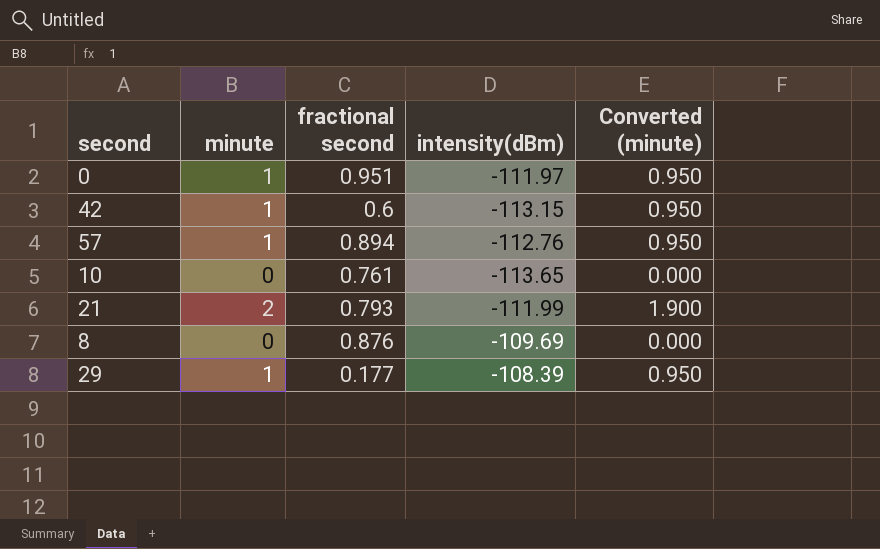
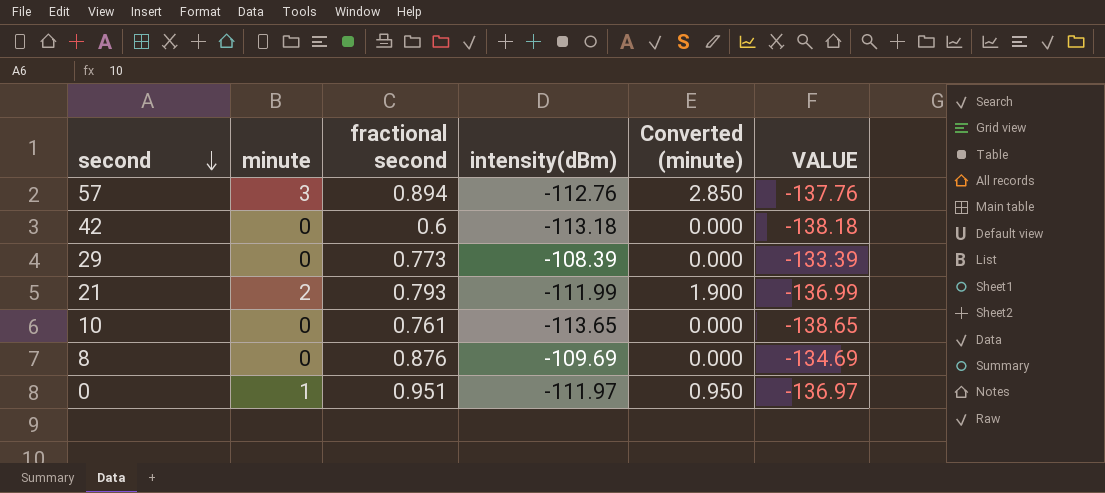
row order: none -> second descending
column VALUE | formula: none -> [intensity(dBm)] - 25
57 | minute: 1 -> 3
57 | Converted (minute): 0.950 -> 2.850
42 | minute: 1 -> 0
42 | intensity(dBm): -113.15 -> -113.18
42 | Converted (minute): 0.950 -> 0.000
29 | minute: 1 -> 0
29 | fractional second: 0.177 -> 0.773
29 | Converted (minute): 0.950 -> 0.000

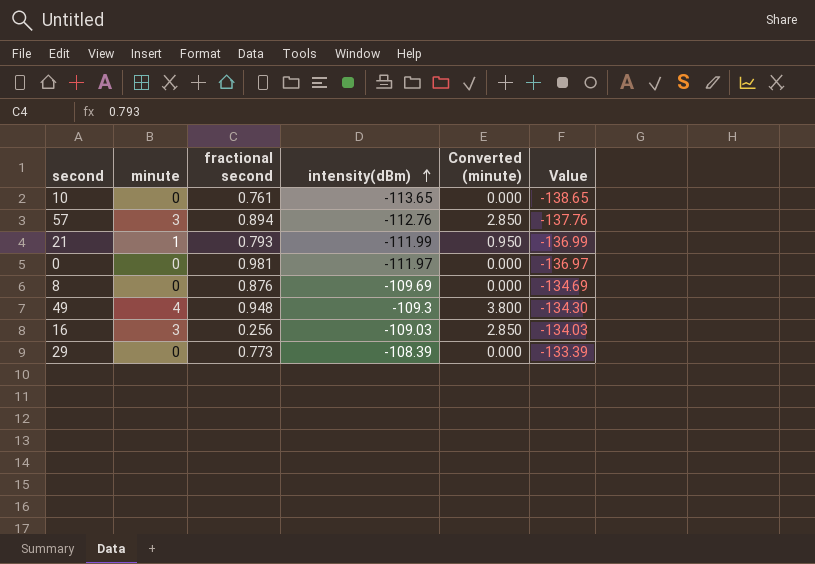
row order: second descending -> intensity(dBm) ascending
column name: VALUE -> Value
row 42: 0 | 0.6 | -113.18 | 0.000 | -138.18 -> none
21 | minute: 2 -> 1
21 | Converted (minute): 1.900 -> 0.950
0 | minute: 1 -> 0
0 | fractional second: 0.951 -> 0.981
0 | Converted (minute): 0.950 -> 0.000
row 49: none -> 4 | 0.948 | -109.3 | 3.800 | -134.30
row 16: none -> 3 | 0.256 | -109.03 | 2.850 | -134.03

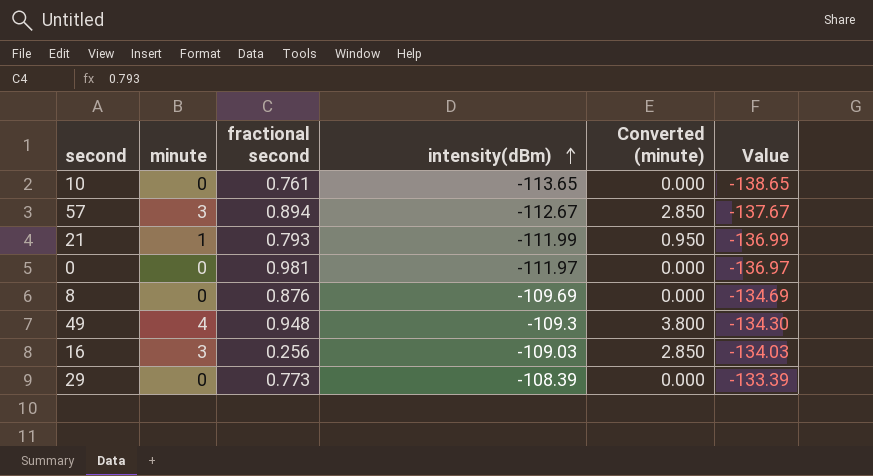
57 | intensity(dBm): -112.76 -> -112.67
57 | Value: -137.76 -> -137.67

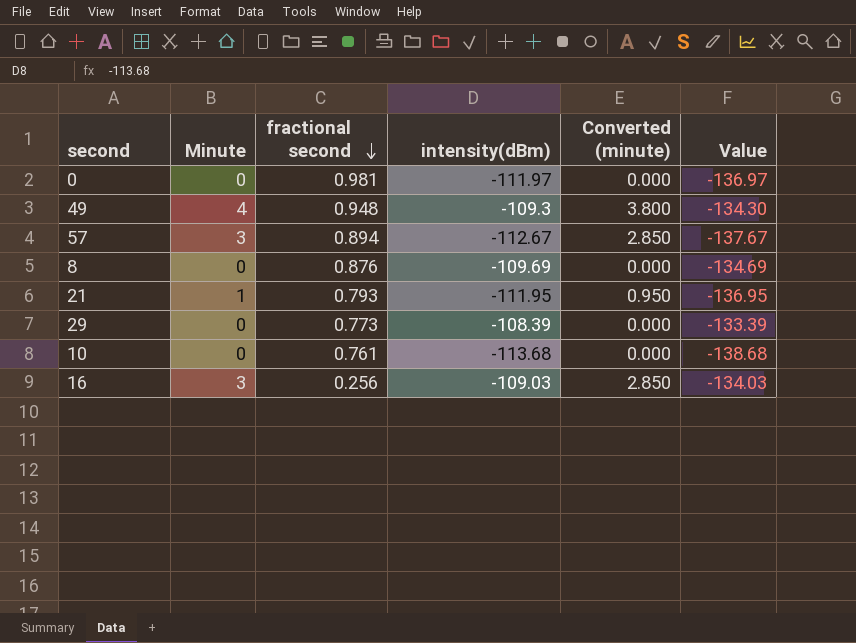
row order: intensity(dBm) ascending -> fractional second descending
column name: minute -> Minute
21 | intensity(dBm): -111.99 -> -111.95
21 | Value: -136.99 -> -136.95
10 | intensity(dBm): -113.65 -> -113.68
10 | Value: -138.65 -> -138.68

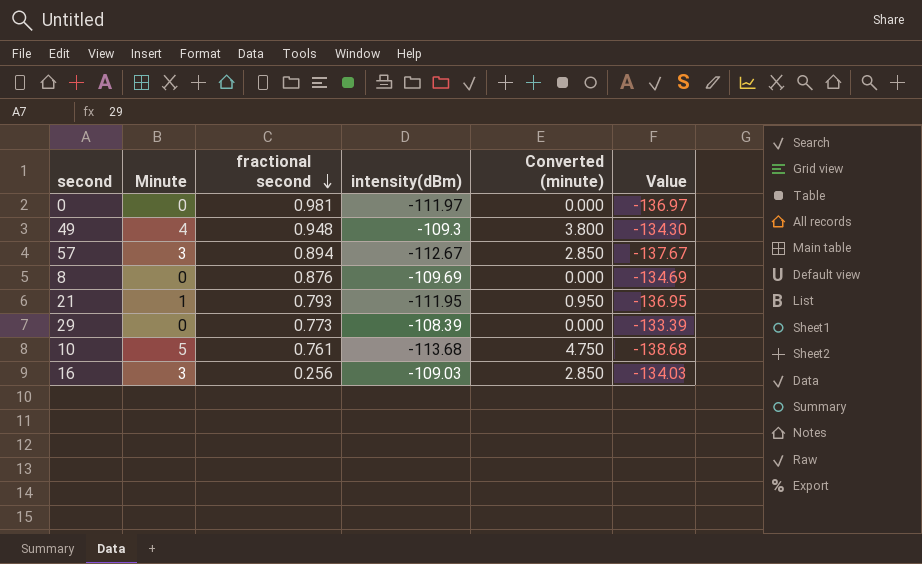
10 | Minute: 0 -> 5
10 | Converted (minute): 0.000 -> 4.750

